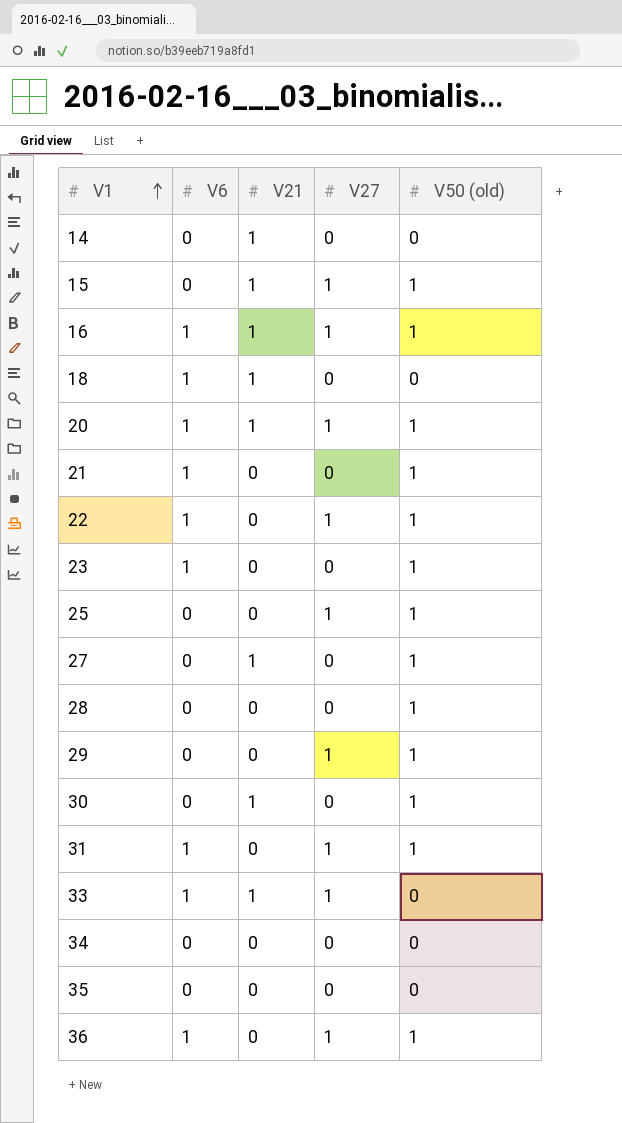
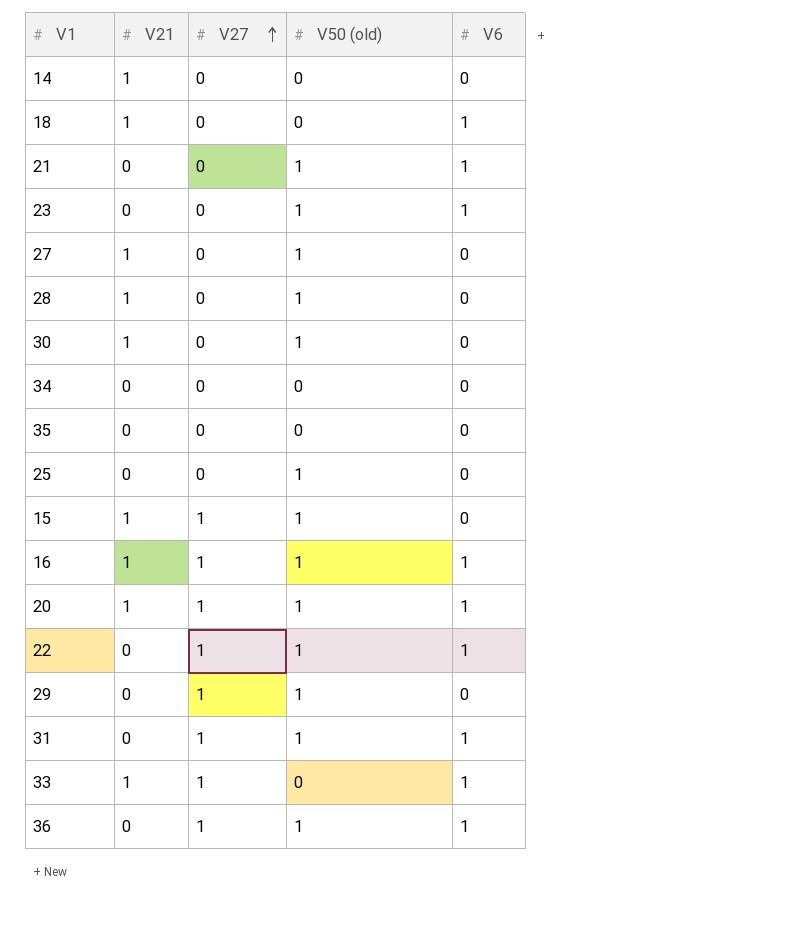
row order: V1 ascending -> V27 ascending
column V6 | position: 2 -> 5
28 | V21: 0 -> 1
25 | V27: 1 -> 0

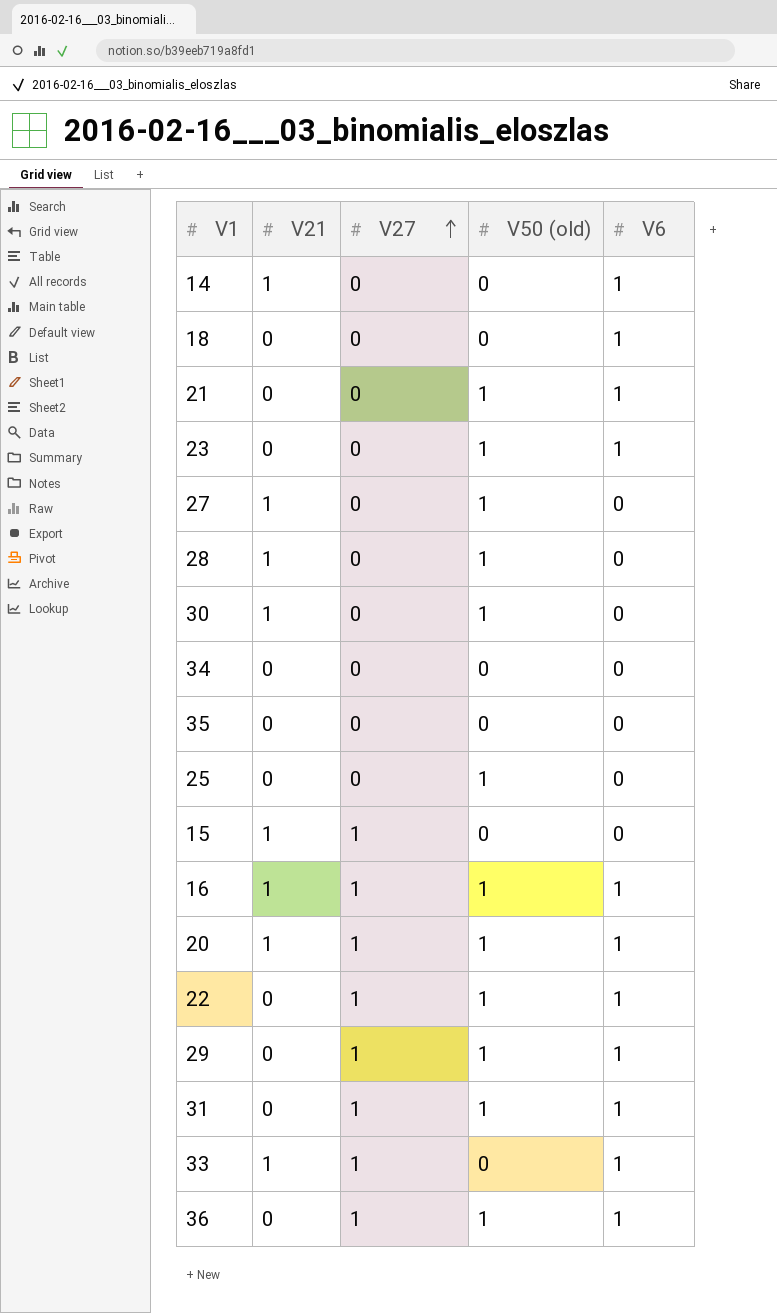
14 | V6: 0 -> 1
18 | V21: 1 -> 0
15 | V50 (old): 1 -> 0
29 | V6: 0 -> 1

